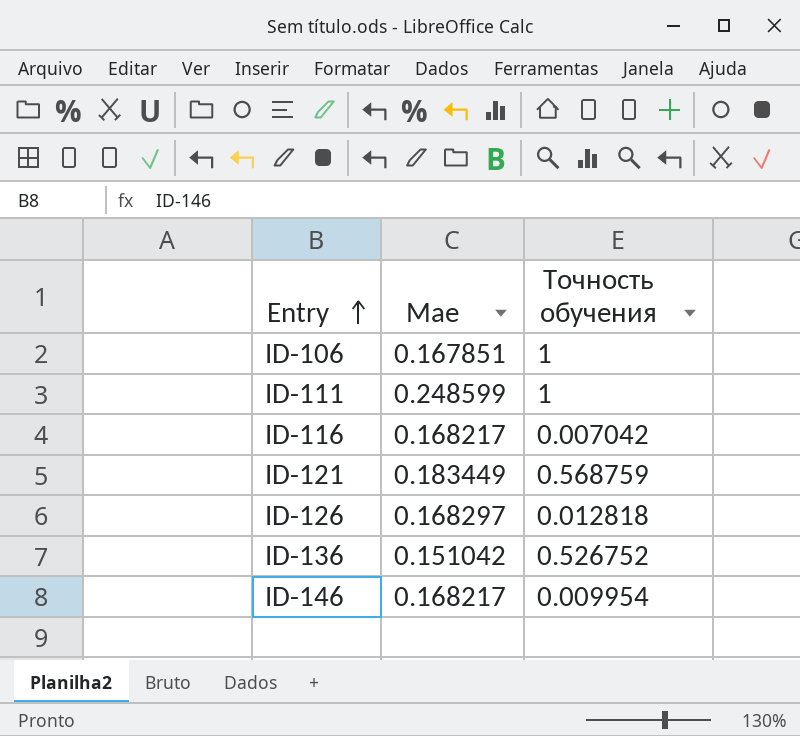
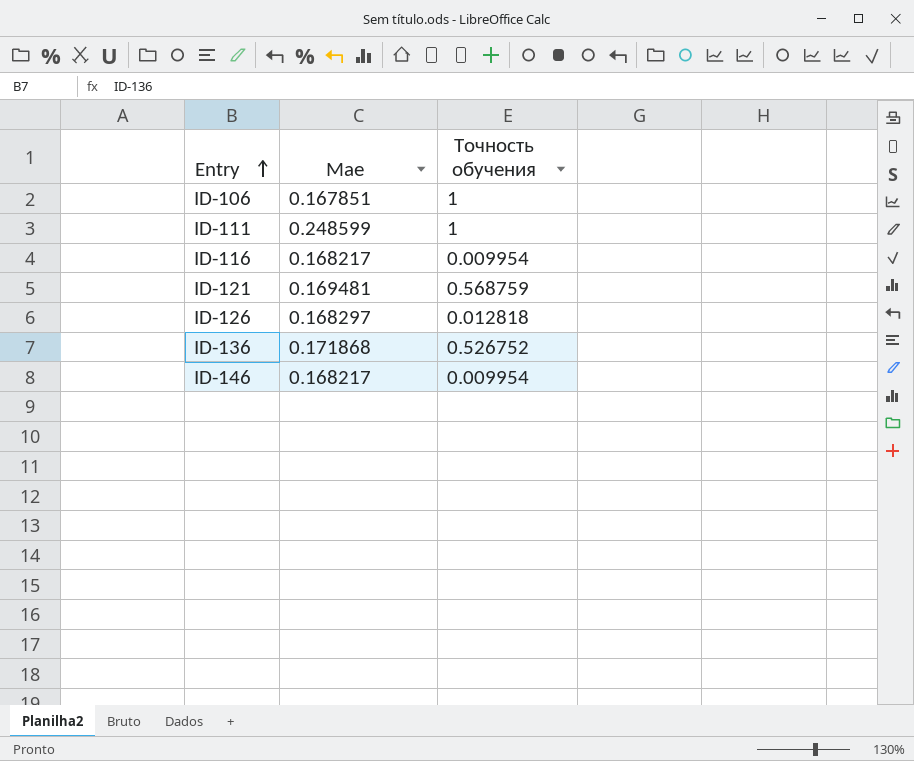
ID-116 | Точность обучения: 0.007042 -> 0.009954
ID-121 | Mae: 0.183449 -> 0.169481
ID-136 | Mae: 0.151042 -> 0.171868

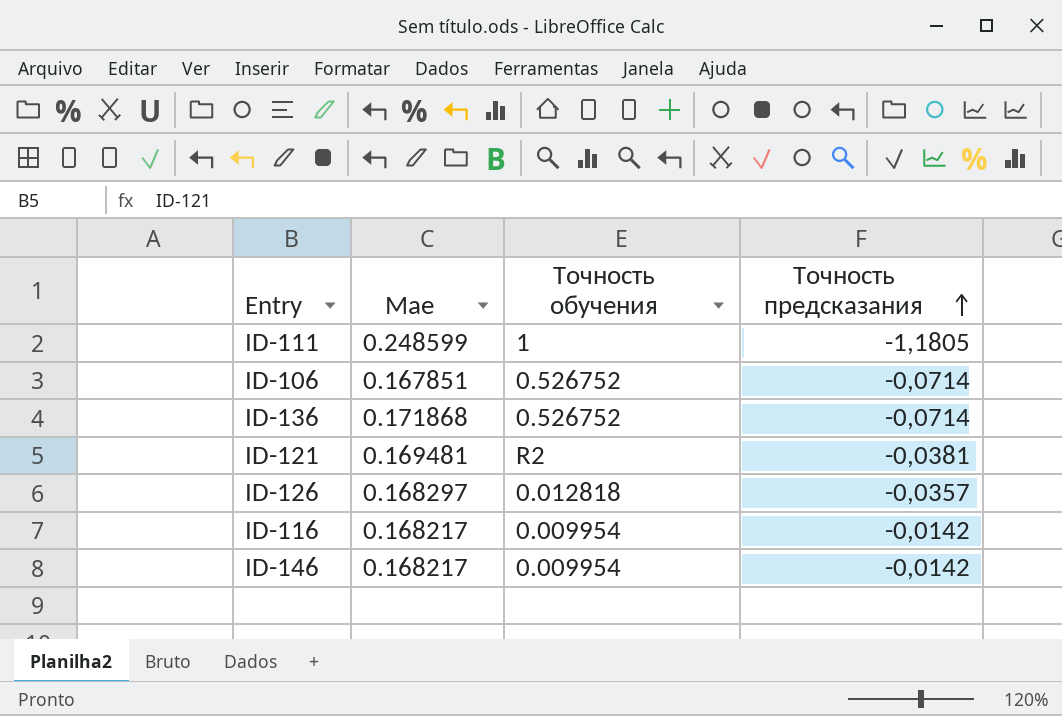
row order: Entry ascending -> Точность предсказания ascending
column Точность предсказания | position: none -> 4
ID-106 | Точность обучения: 1 -> 0.526752
ID-121 | Точность обучения: 0.568759 -> R2

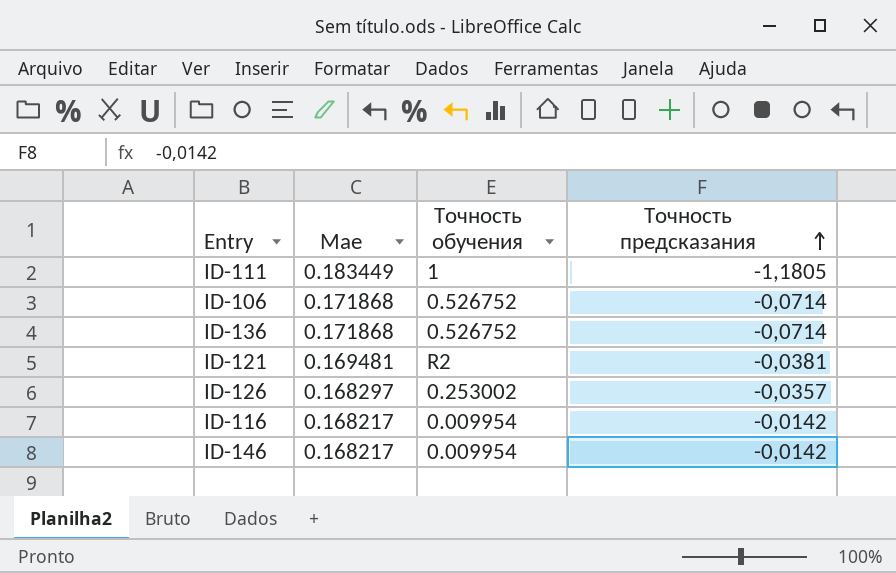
ID-111 | Mae: 0.248599 -> 0.183449
ID-106 | Mae: 0.167851 -> 0.171868
ID-126 | Точность обучения: 0.012818 -> 0.253002

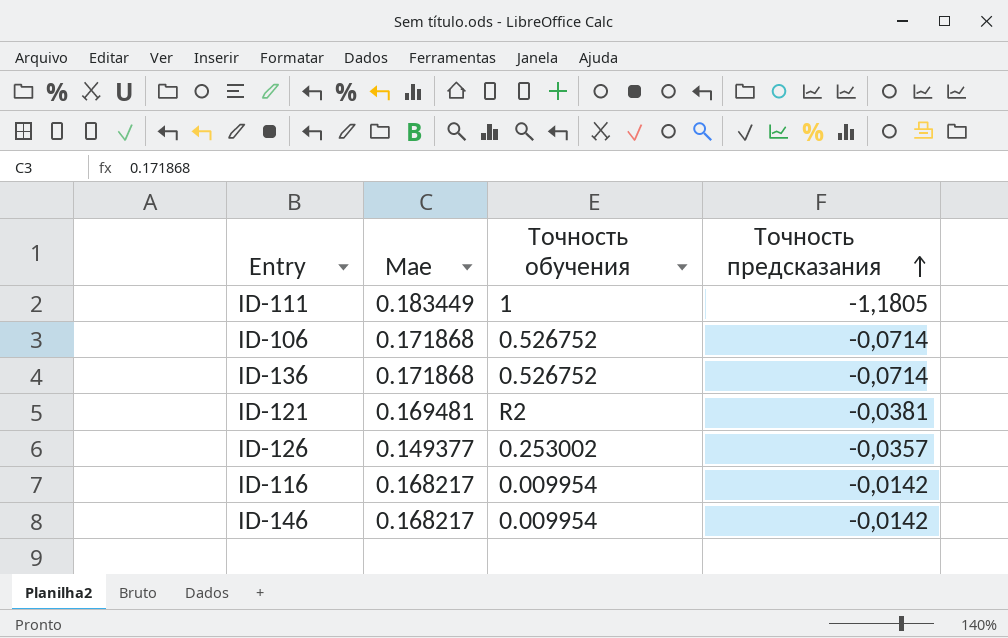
ID-126 | Mae: 0.168297 -> 0.149377

